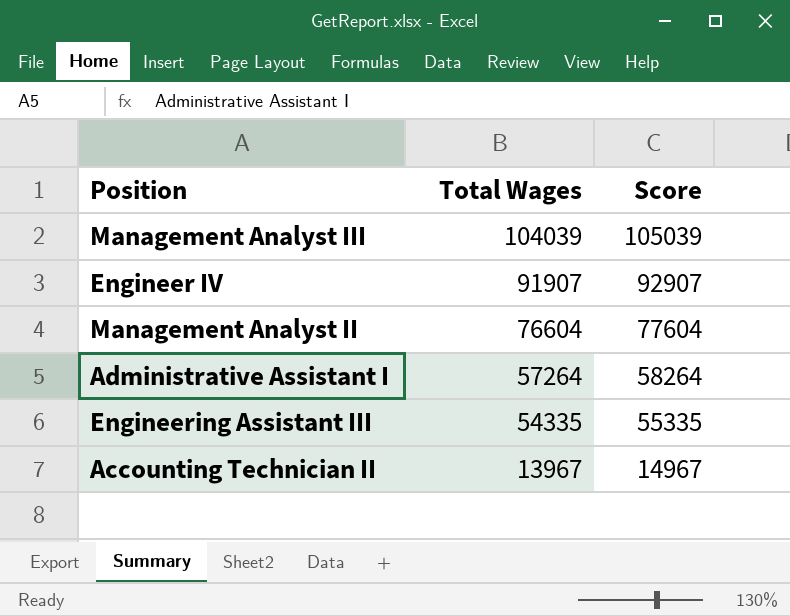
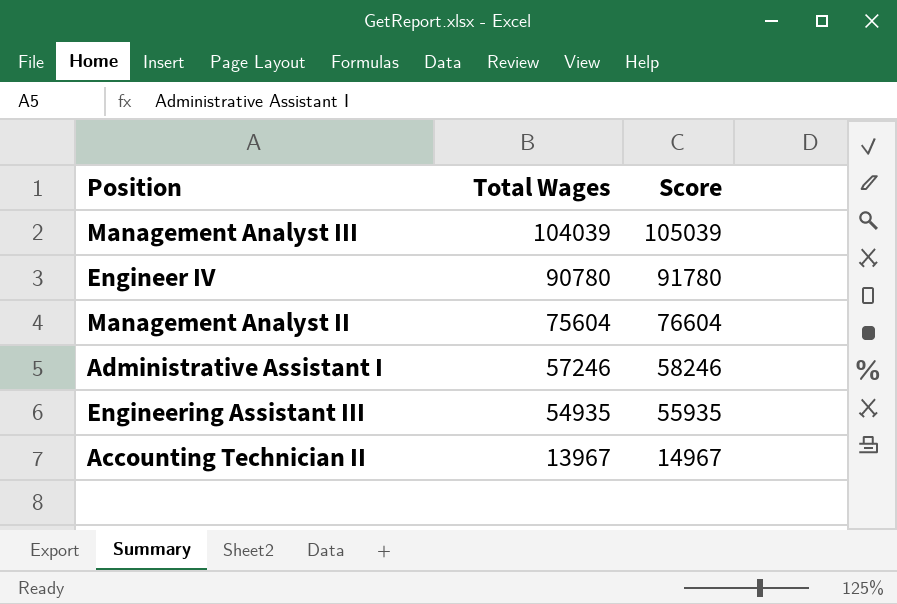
Engineer IV | Total Wages: 91907 -> 90780
Engineer IV | Score: 92907 -> 91780
Management Analyst II | Total Wages: 76604 -> 75604
Management Analyst II | Score: 77604 -> 76604
Administrative Assistant I | Total Wages: 57264 -> 57246
Administrative Assistant I | Score: 58264 -> 58246
Engineering Assistant III | Total Wages: 54335 -> 54935
Engineering Assistant III | Score: 55335 -> 55935

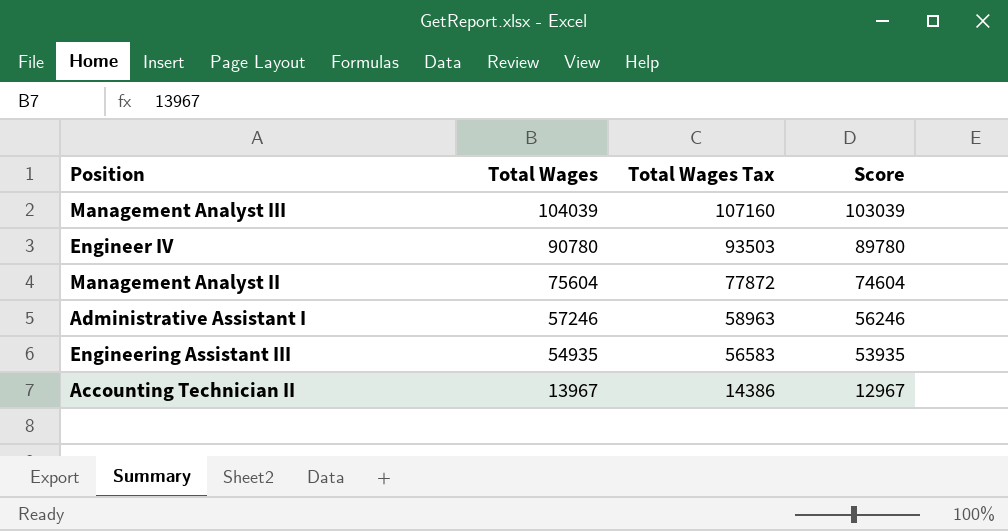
column Total Wages Tax | formula: none -> [Total Wages] * 1.03
column Score | formula: [Total Wages] + 1000 -> [Total Wages] - 1000

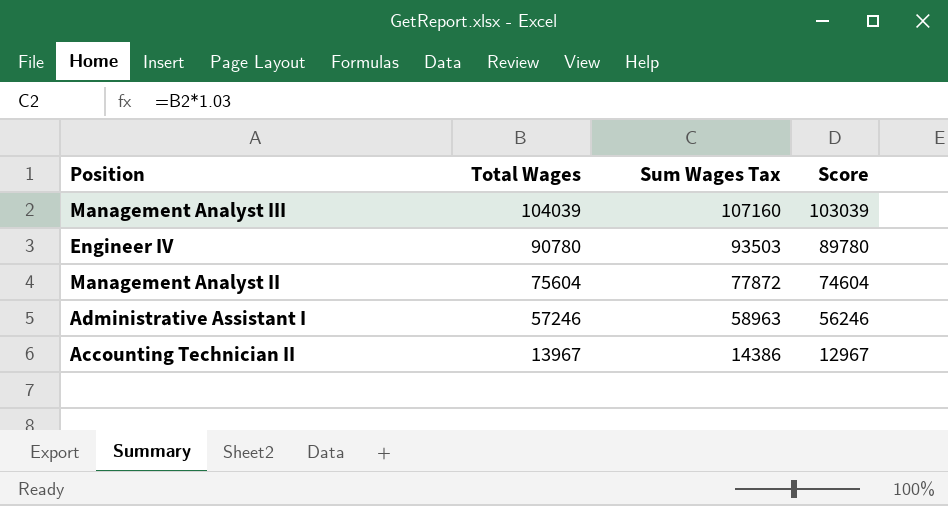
column name: Total Wages Tax -> Sum Wages Tax
row Engineering Assistant III: 54935 | 56583 | 53935 -> none

